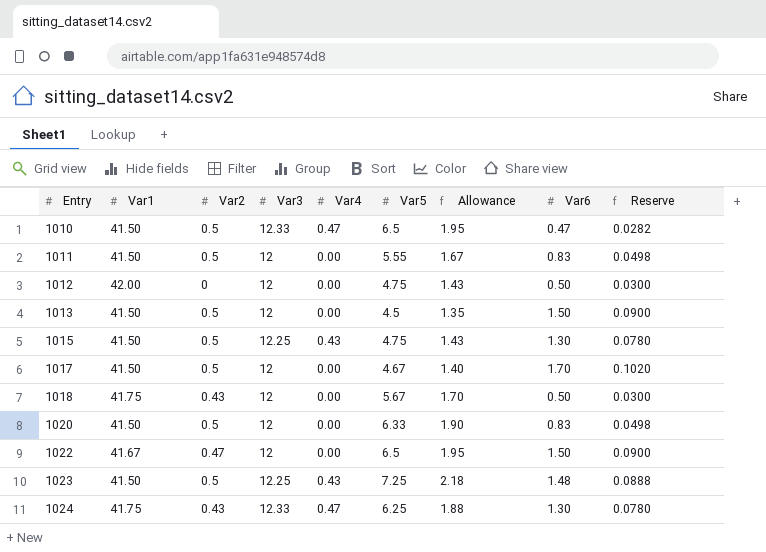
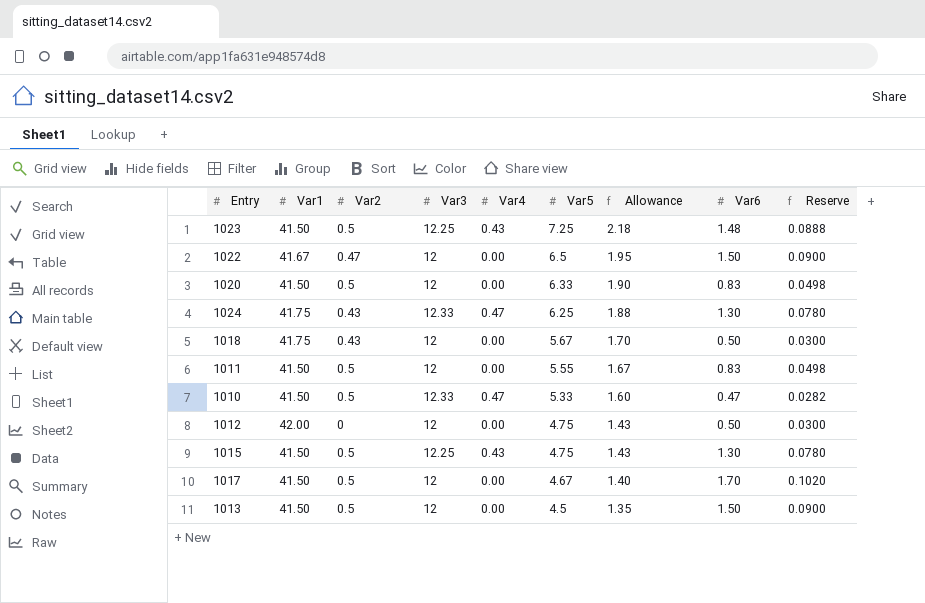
row order: Entry ascending -> Var5 descending
1010 | Var5: 6.5 -> 5.33
1010 | Allowance: 1.95 -> 1.60

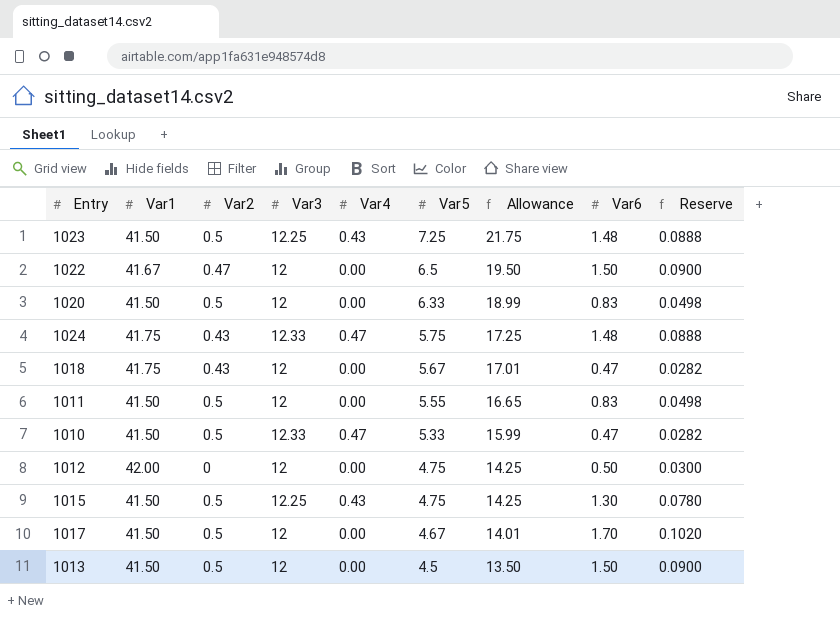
column Allowance | formula: [Var5] * 0.3 -> [Var5] * 3
1024 | Var5: 6.25 -> 5.75
1024 | Var6: 1.30 -> 1.48
1024 | Reserve: 0.0780 -> 0.0888
1018 | Var6: 0.50 -> 0.47
1018 | Reserve: 0.0300 -> 0.0282

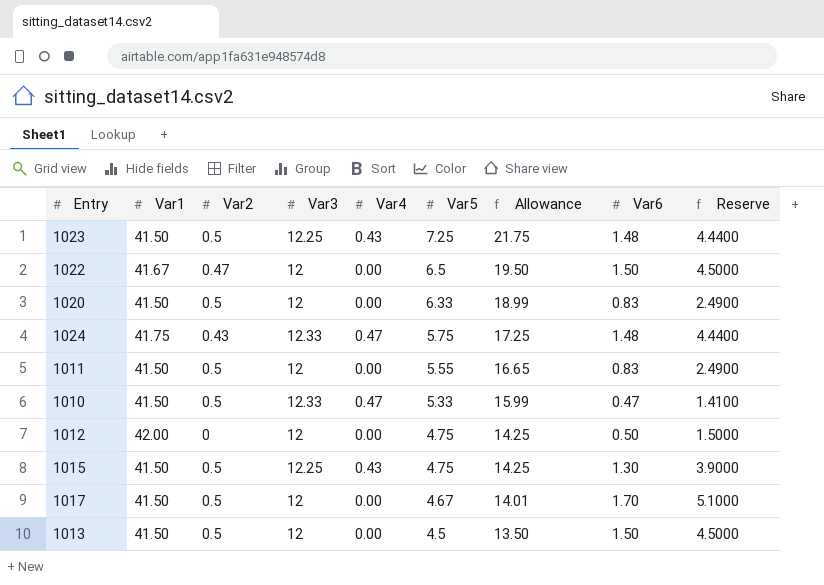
column Reserve | formula: [Var6] * 0.06 -> [Var6] * 3
row 1018: 41.75 | 0.43 | 12 | 0.00 | 5.67 | 17.01 | 0.47 | 0.0282 -> none

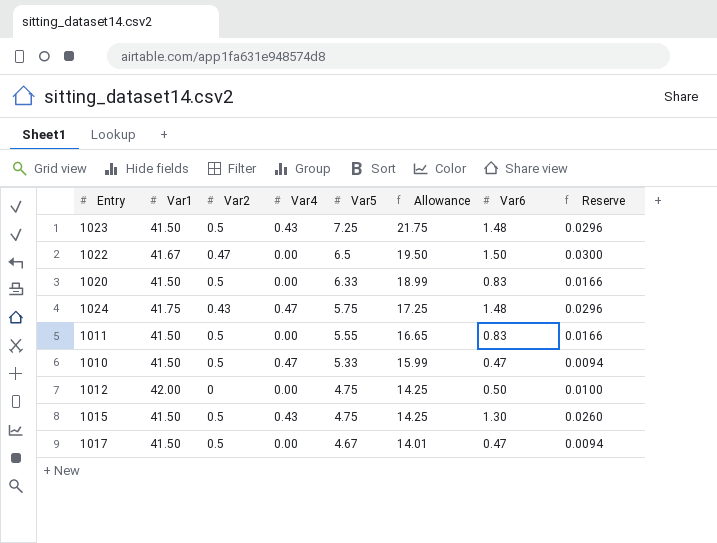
column Var3 | position: 4 -> none
column Reserve | formula: [Var6] * 3 -> [Var6] * 0.02
row 1013: 41.50 | 0.5 | 12 | 0.00 | 4.5 | 13.50 | 1.50 | 4.5000 -> none
1017 | Var6: 1.70 -> 0.47

